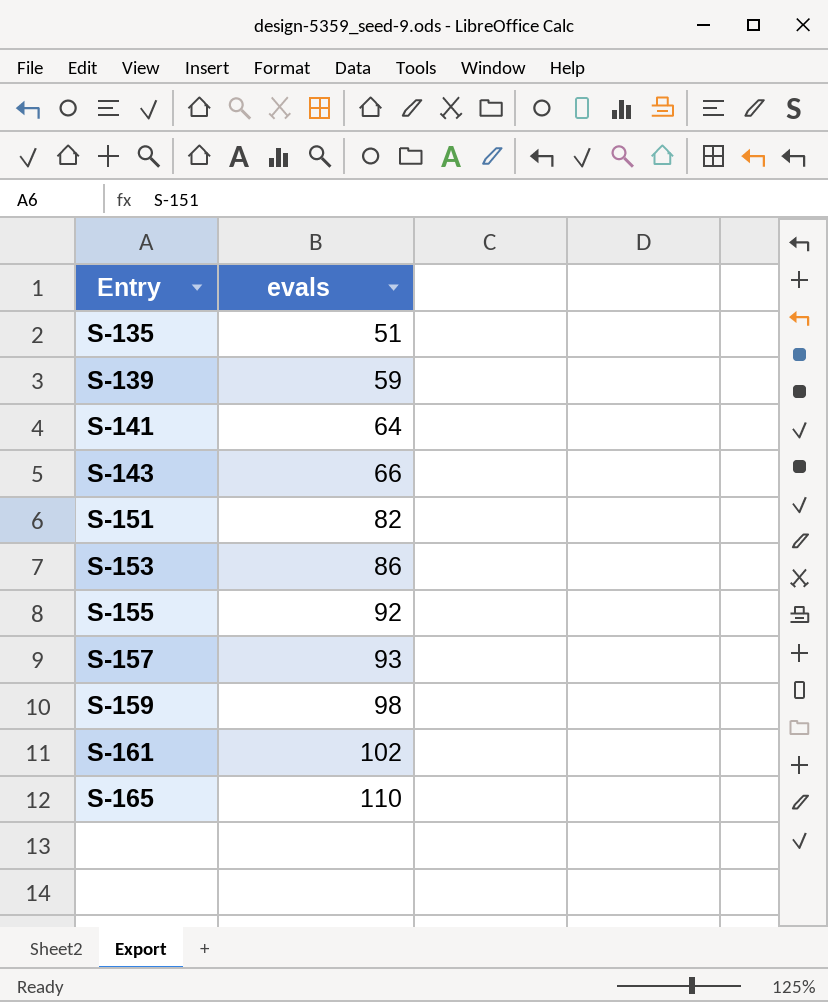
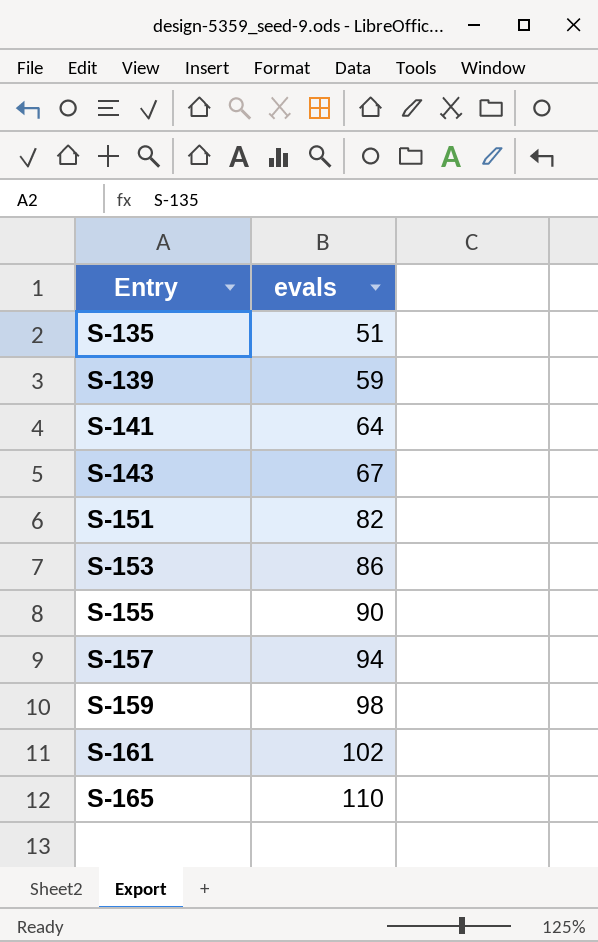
S-143 | evals: 66 -> 67
S-155 | evals: 92 -> 90
S-157 | evals: 93 -> 94

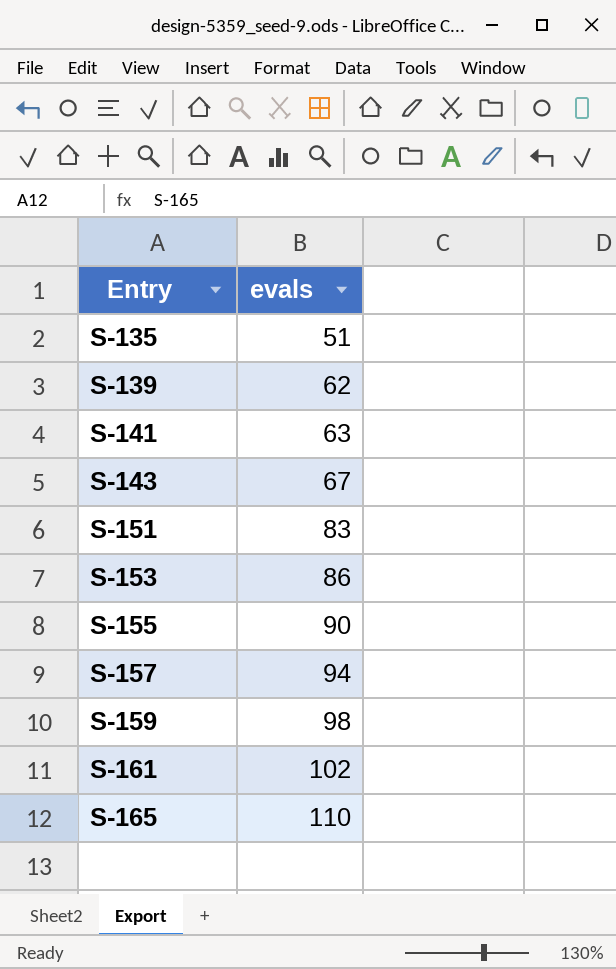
S-139 | evals: 59 -> 62
S-141 | evals: 64 -> 63
S-151 | evals: 82 -> 83

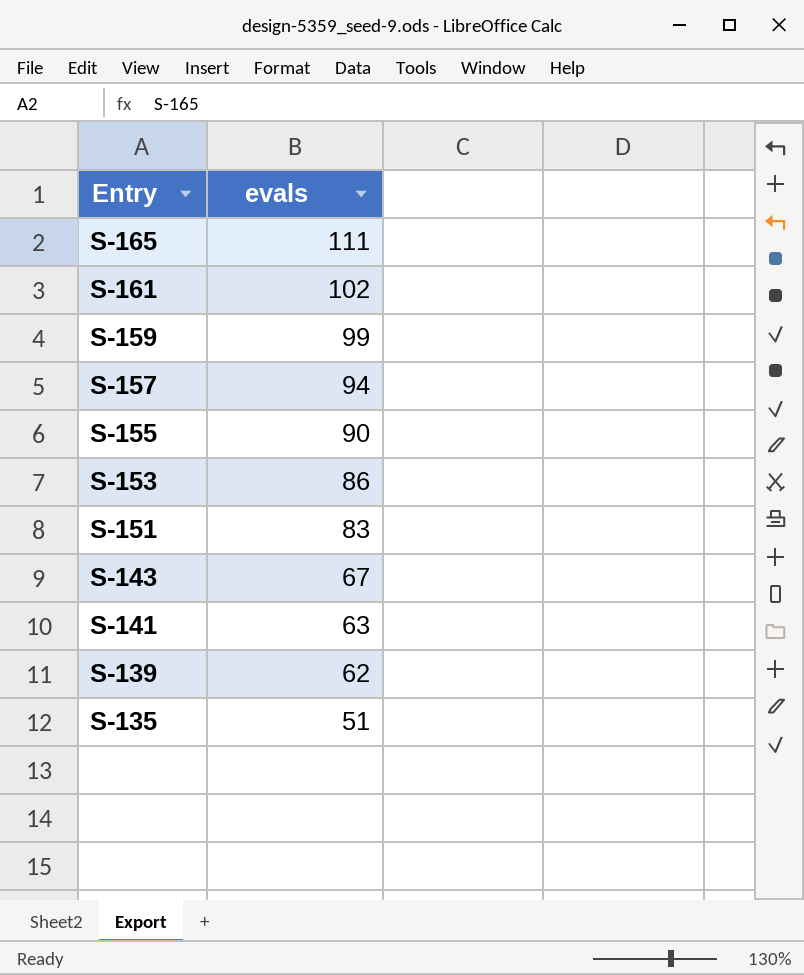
row order: Entry ascending -> Entry descending
S-165 | evals: 110 -> 111
S-159 | evals: 98 -> 99

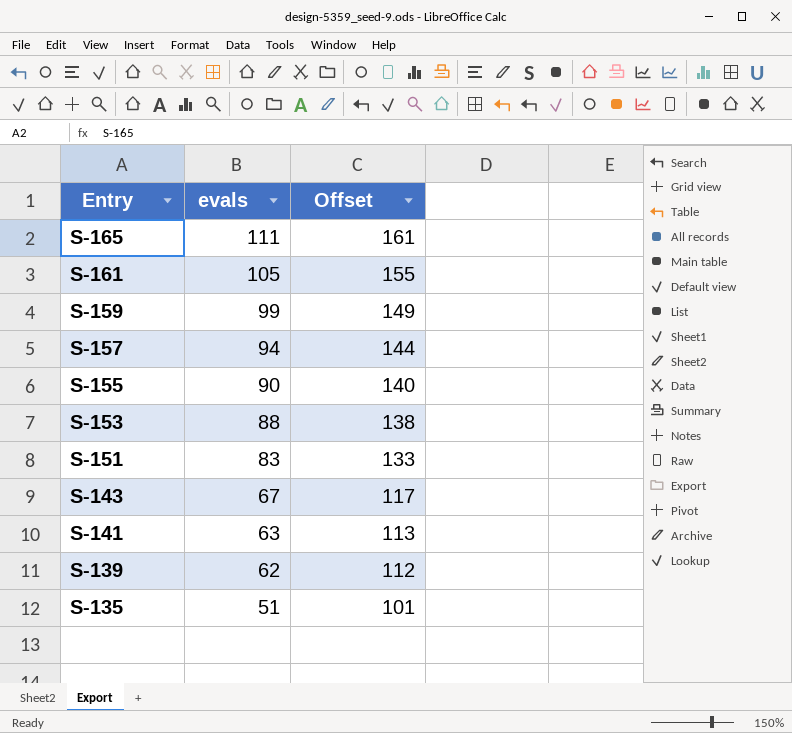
column Offset | formula: none -> [evals] + 50
S-161 | evals: 102 -> 105
S-153 | evals: 86 -> 88

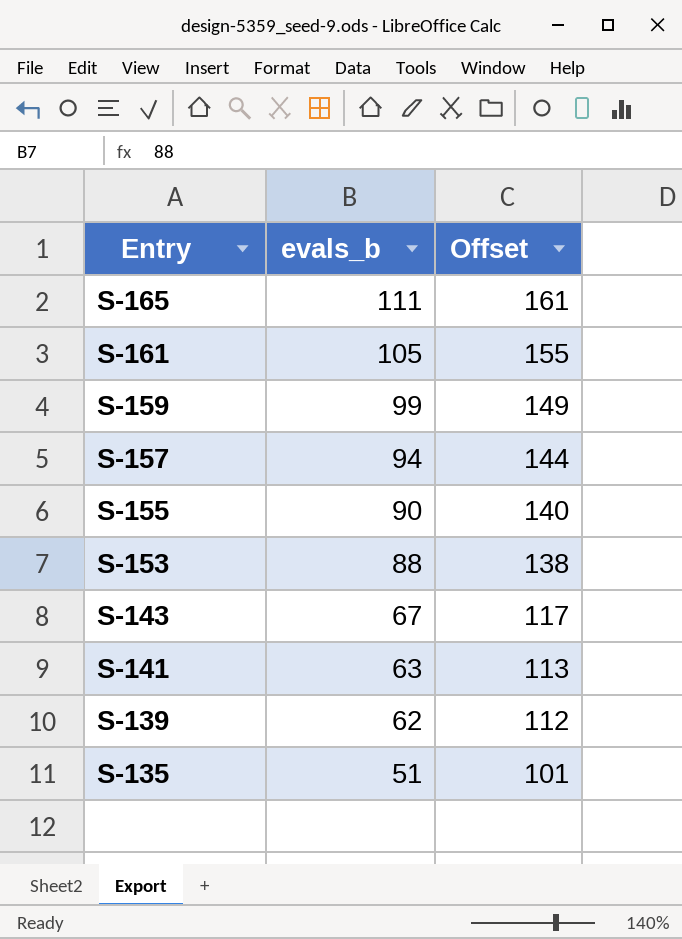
column name: evals -> evals_b
row S-151: 83 | 133 -> none

